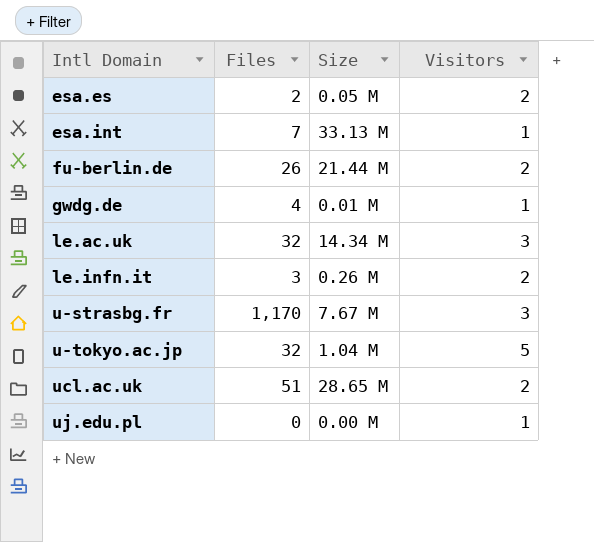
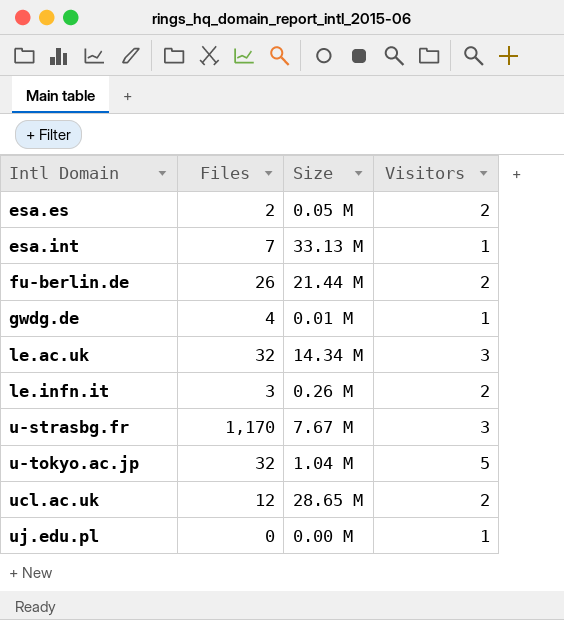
ucl.ac.uk | Files: 51 -> 12

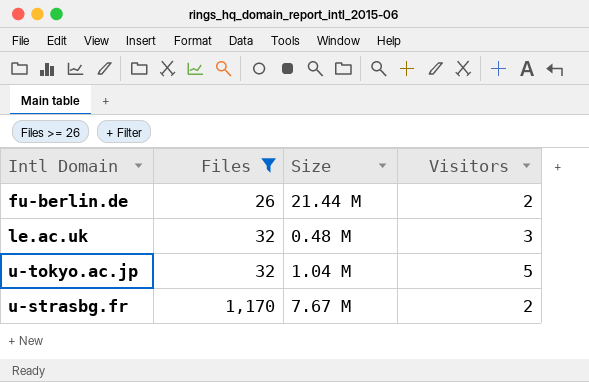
filter: none -> Files >= 26
row order: Intl Domain ascending -> Files ascending
le.ac.uk | Size: 14.34 M -> 0.48 M
u-strasbg.fr | Visitors: 3 -> 2

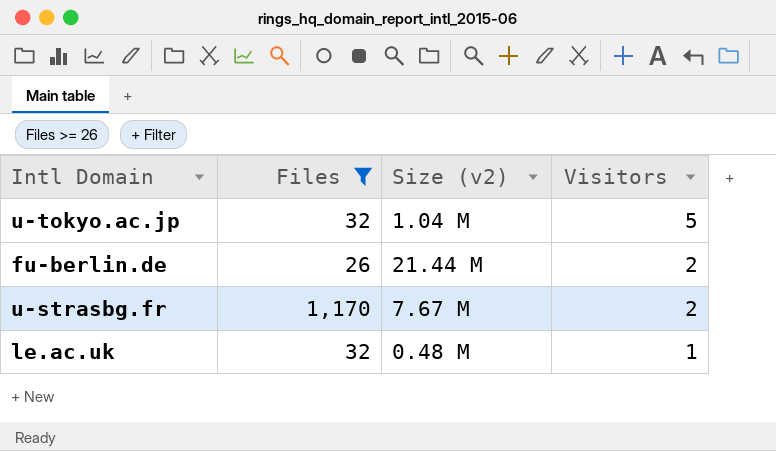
row order: Files ascending -> Visitors descending
column name: Size -> Size (v2)
le.ac.uk | Visitors: 3 -> 1

